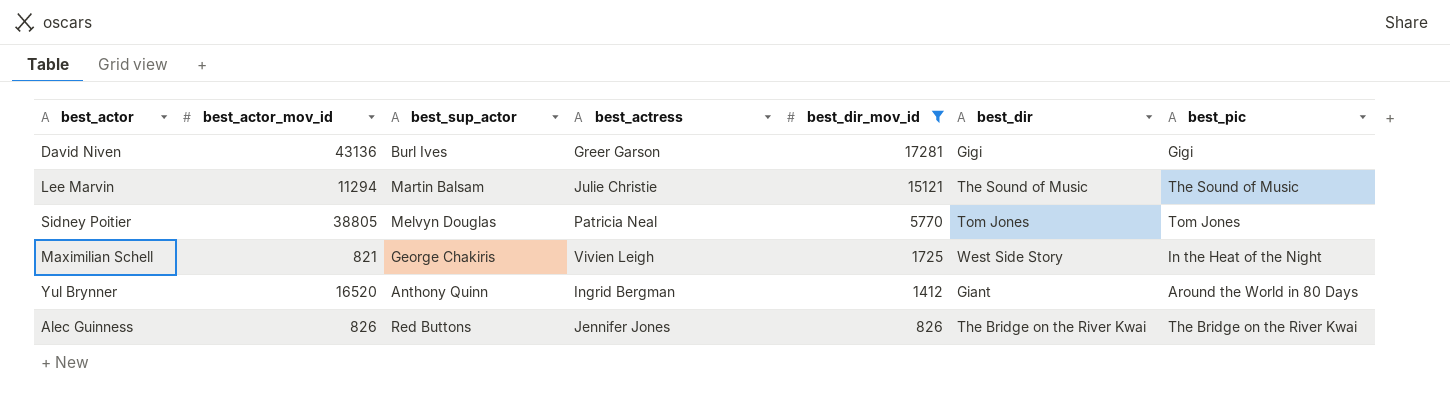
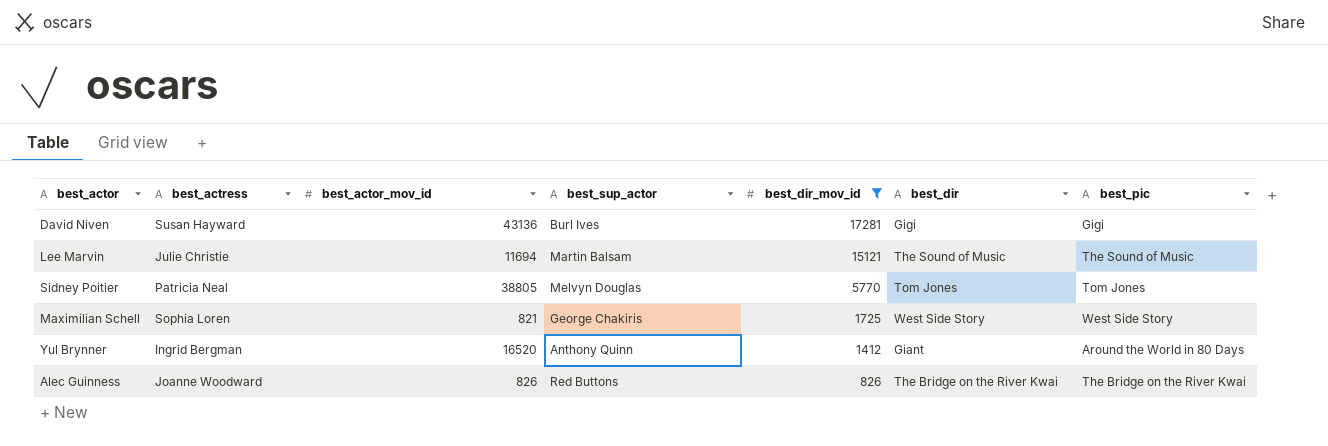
column best_actress | position: 4 -> 2
David Niven | best_actress: Greer Garson -> Susan Hayward
Lee Marvin | best_actor_mov_id: 11294 -> 11694
Maximilian Schell | best_actress: Vivien Leigh -> Sophia Loren
Maximilian Schell | best_pic: In the Heat of the Night -> West Side Story
Alec Guinness | best_actress: Jennifer Jones -> Joanne Woodward

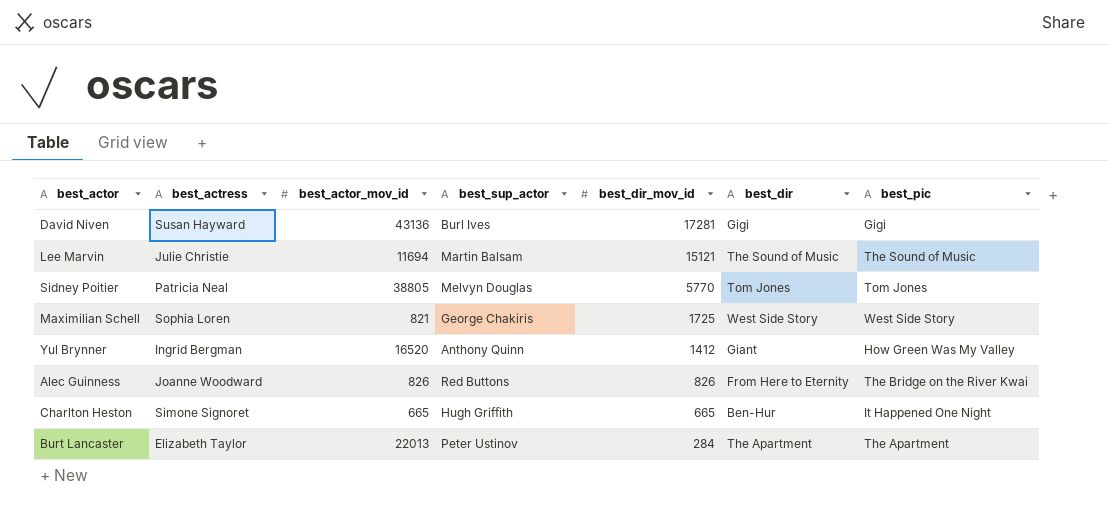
filter: best_dir_mov_id >= 826 -> none
Yul Brynner | best_pic: Around the World in 80 Days -> How Green Was My Valley
Alec Guinness | best_dir: The Bridge on the River Kwai -> From Here to Eternity

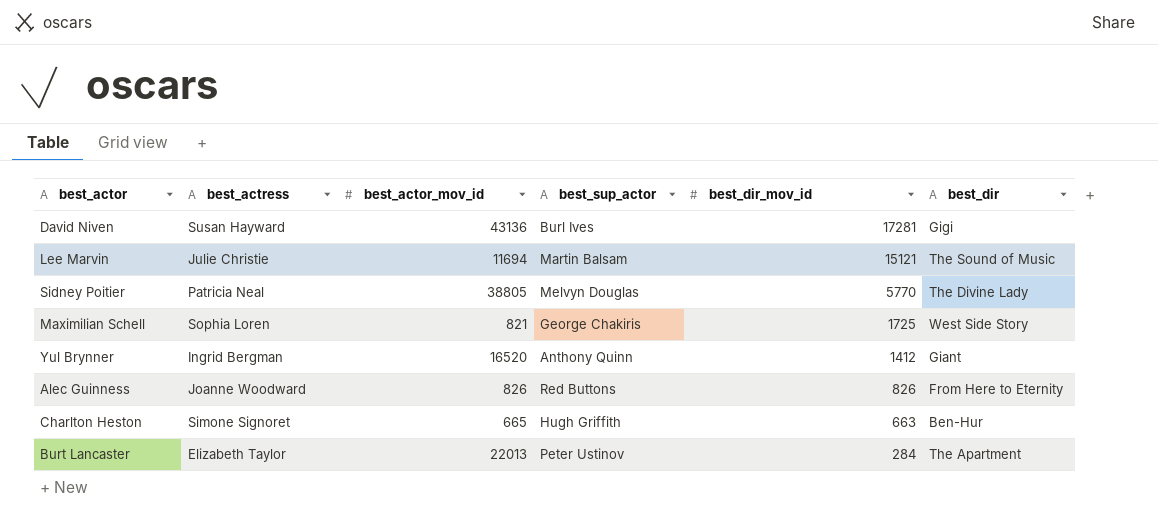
column best_pic | position: 7 -> none
Sidney Poitier | best_dir: Tom Jones -> The Divine Lady
Charlton Heston | best_dir_mov_id: 665 -> 663

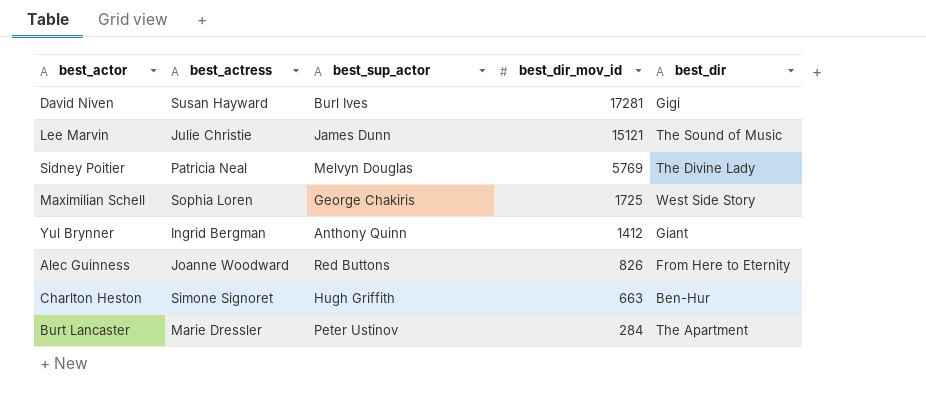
column best_actor_mov_id | position: 3 -> none
Lee Marvin | best_sup_actor: Martin Balsam -> James Dunn
Sidney Poitier | best_dir_mov_id: 5770 -> 5769
Burt Lancaster | best_actress: Elizabeth Taylor -> Marie Dressler

